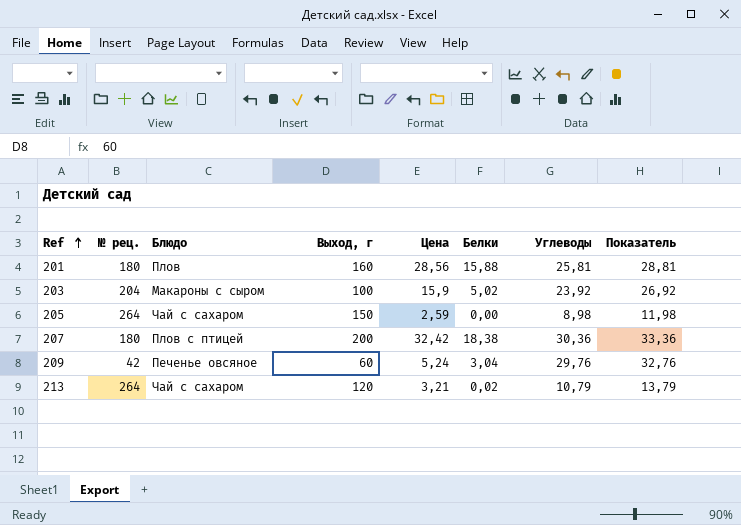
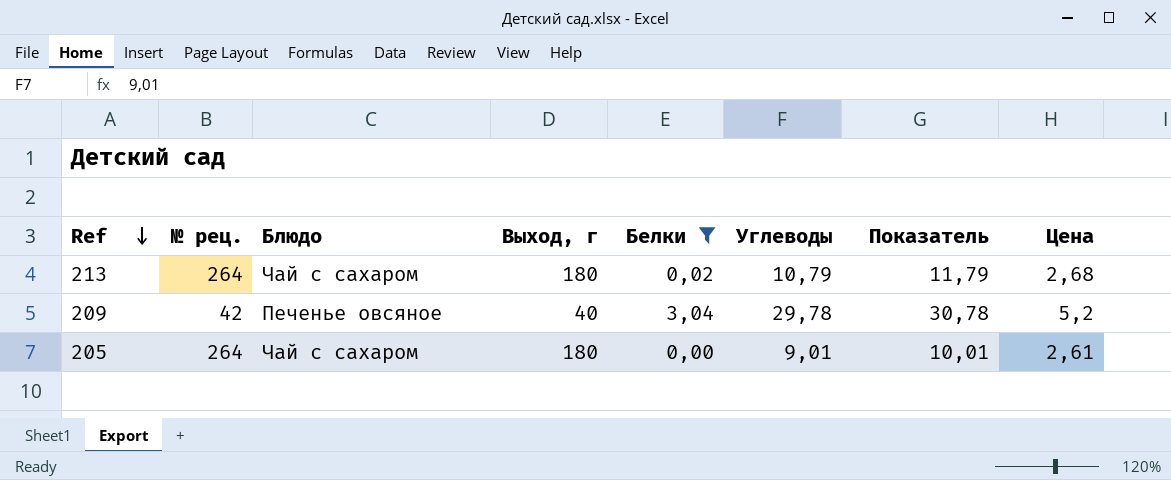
filter: none -> Белки <= 3,04
row order: Ref ascending -> Ref descending
column Показатель | formula: [Углеводы] + 3 -> [Углеводы] + 1
column Цена | position: 5 -> 8
213 | Выход, г: 120 -> 180
213 | Цена: 3,21 -> 2,68
209 | Выход, г: 60 -> 40
209 | Углеводы: 29,76 -> 29,78
209 | Цена: 5,24 -> 5,2
205 | Выход, г: 150 -> 180
205 | Углеводы: 8,98 -> 9,01
205 | Цена: 2,59 -> 2,61

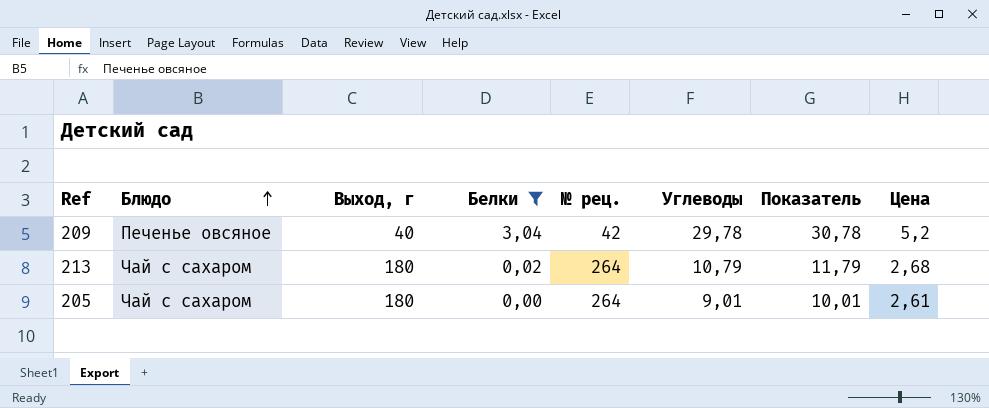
row order: Ref descending -> Блюдо ascending
column № рец. | position: 2 -> 5

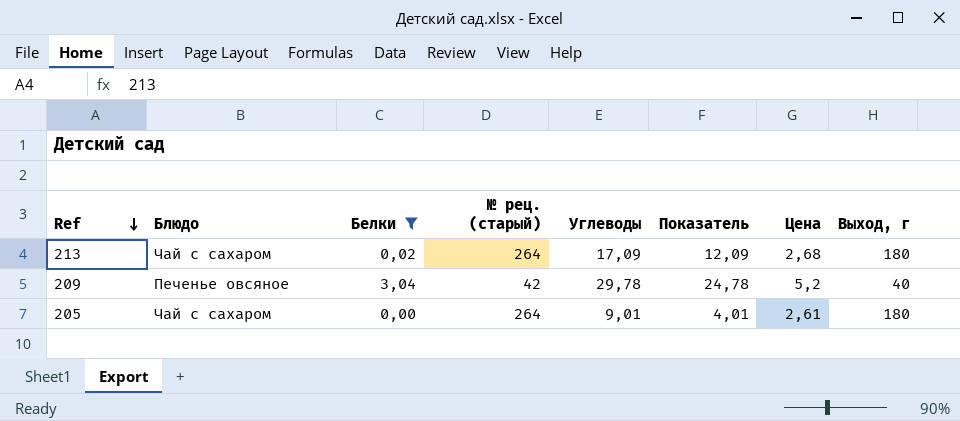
row order: Блюдо ascending -> Ref descending
column name: № рец. -> № рец. (старый)
column Показатель | formula: [Углеводы] + 1 -> [Углеводы] - 5
column Выход, г | position: 3 -> 8
213 | Углеводы: 10,79 -> 17,09

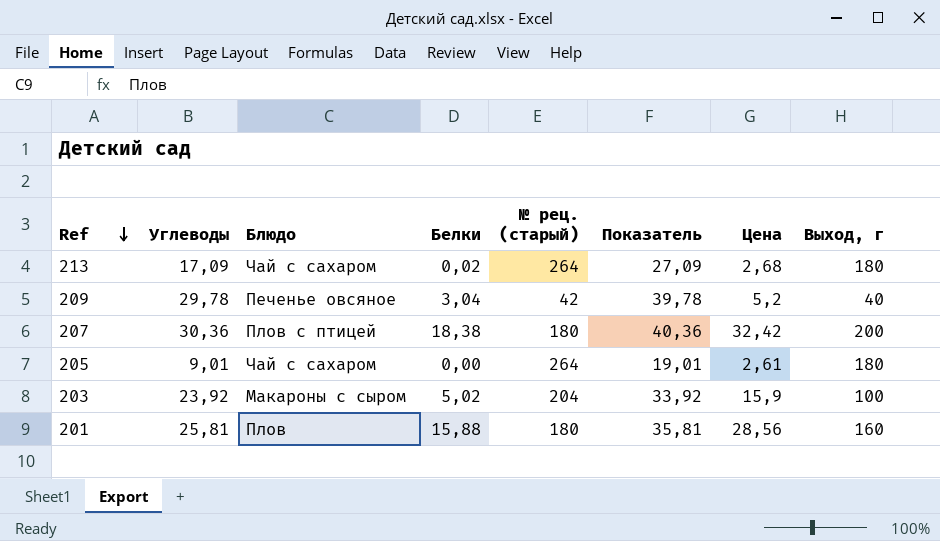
filter: Белки <= 3,04 -> none
column Углеводы | position: 5 -> 2
column Показатель | formula: [Углеводы] - 5 -> [Углеводы] + 10

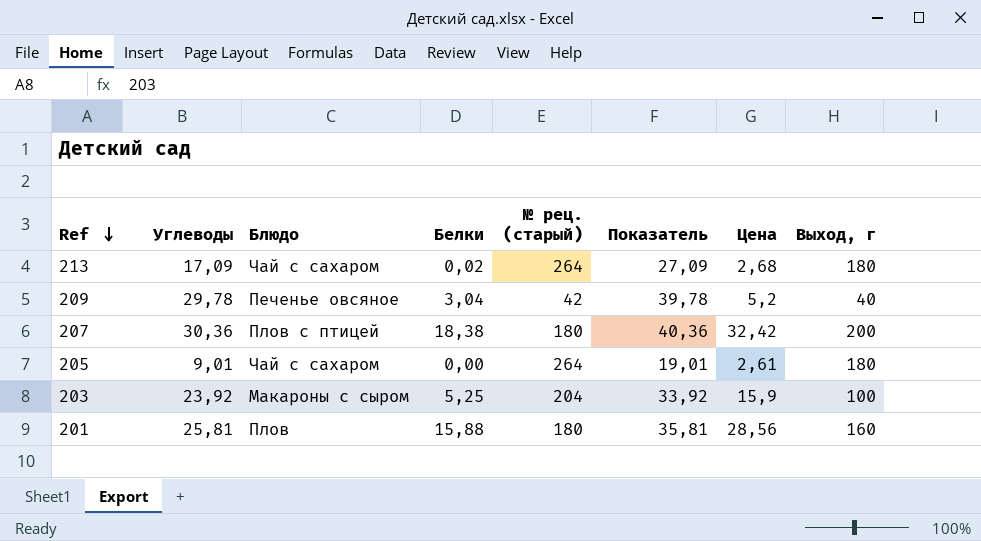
203 | Белки: 5,02 -> 5,25

